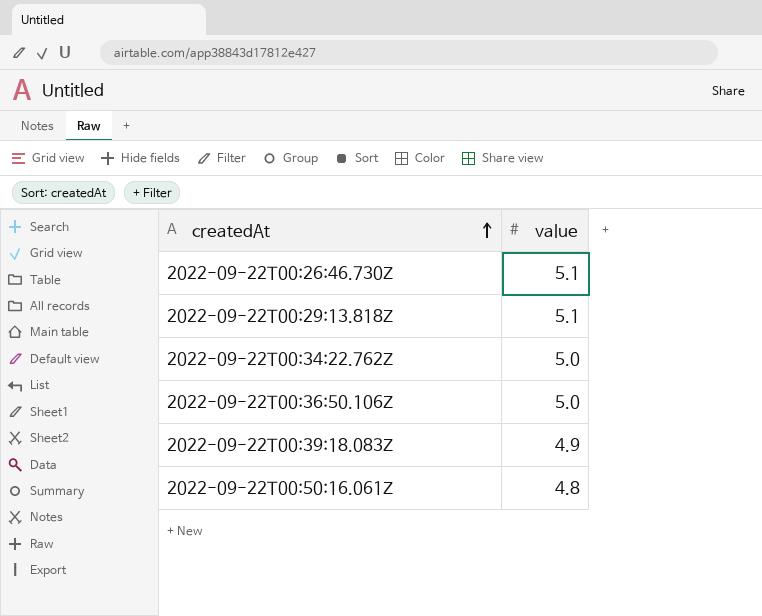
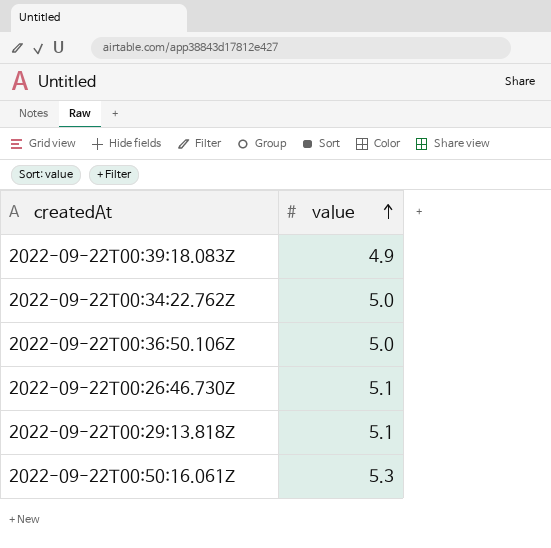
row order: createdAt ascending -> value ascending
2022-09-22T00:50:16.061Z | value: 4.8 -> 5.3

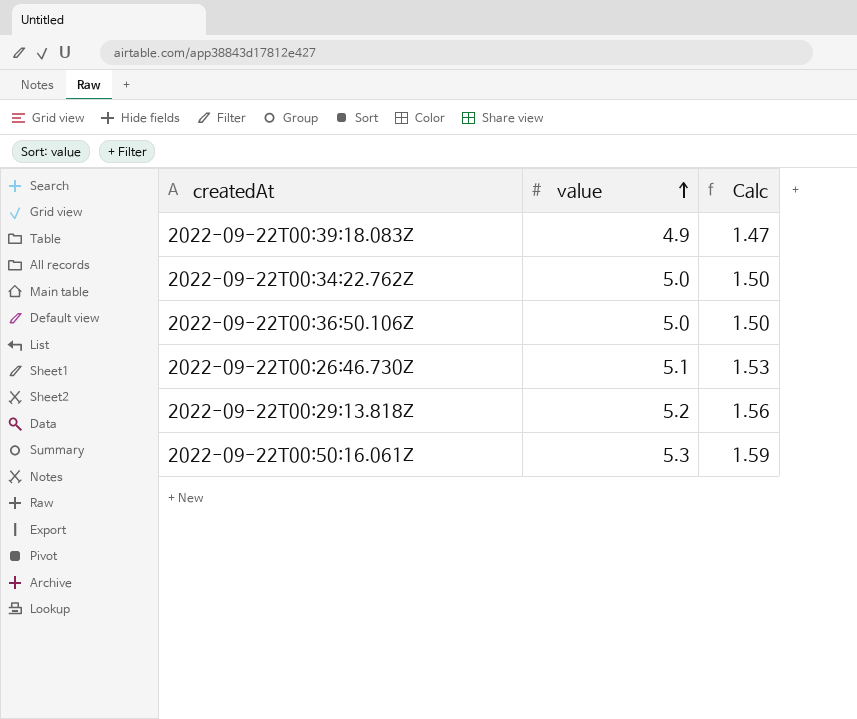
column Calc | formula: none -> [value] * 0.3
2022-09-22T00:29:13.818Z | value: 5.1 -> 5.2

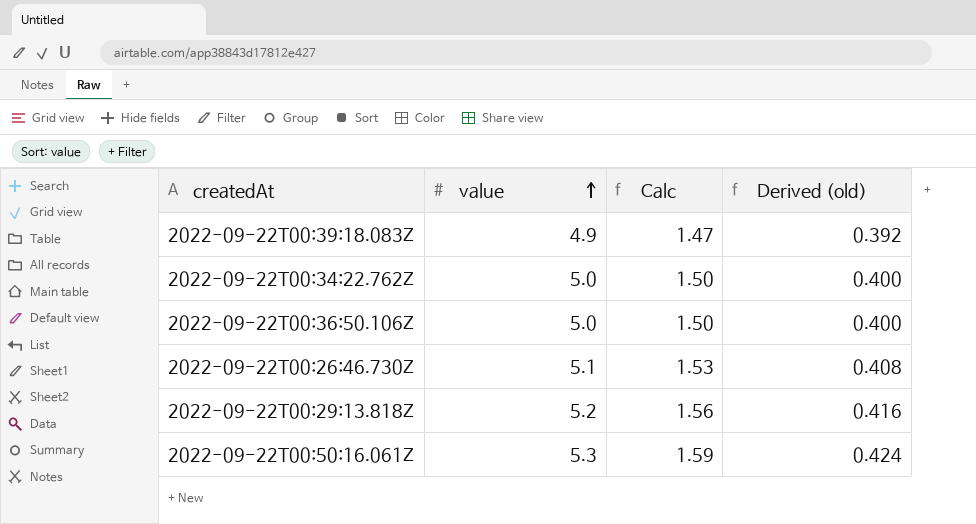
column Derived (old) | formula: none -> [value] * 0.08

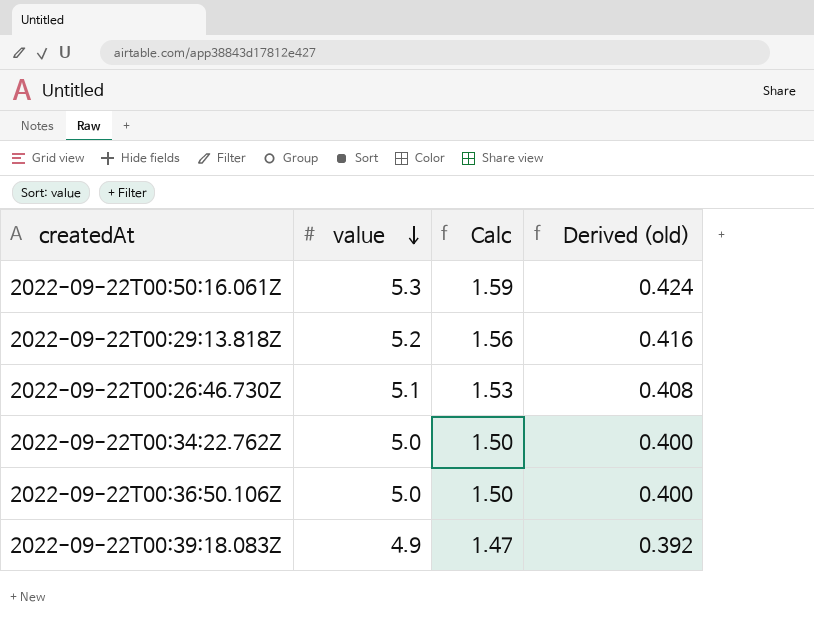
row order: value ascending -> value descending

